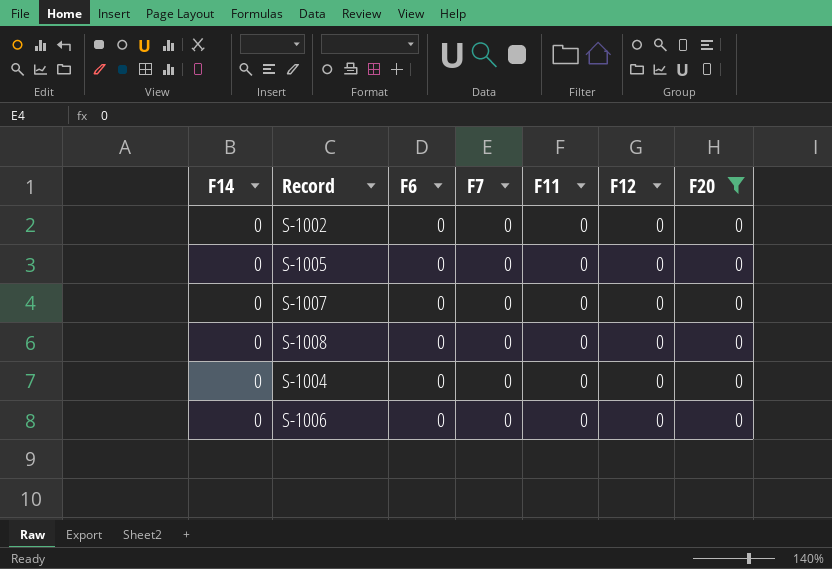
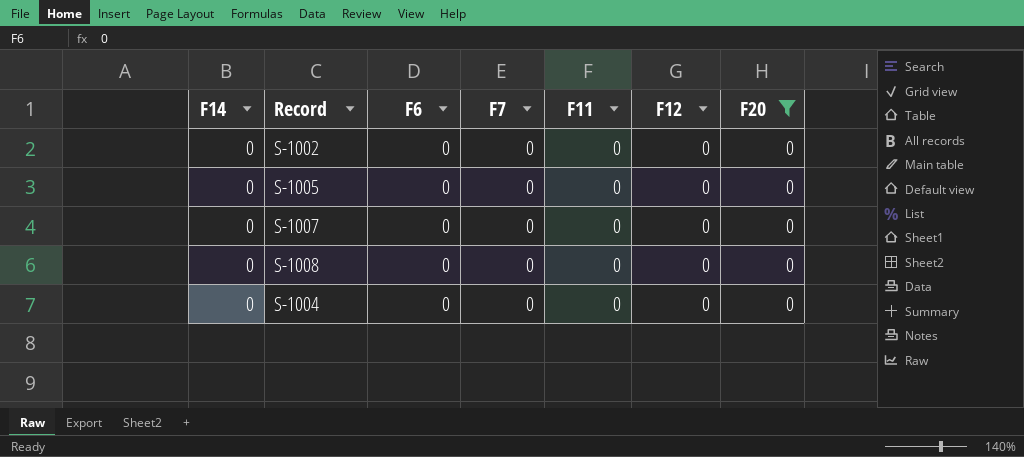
row S-1006: 0 | 0 | 0 | 0 | 0 | 0 -> none

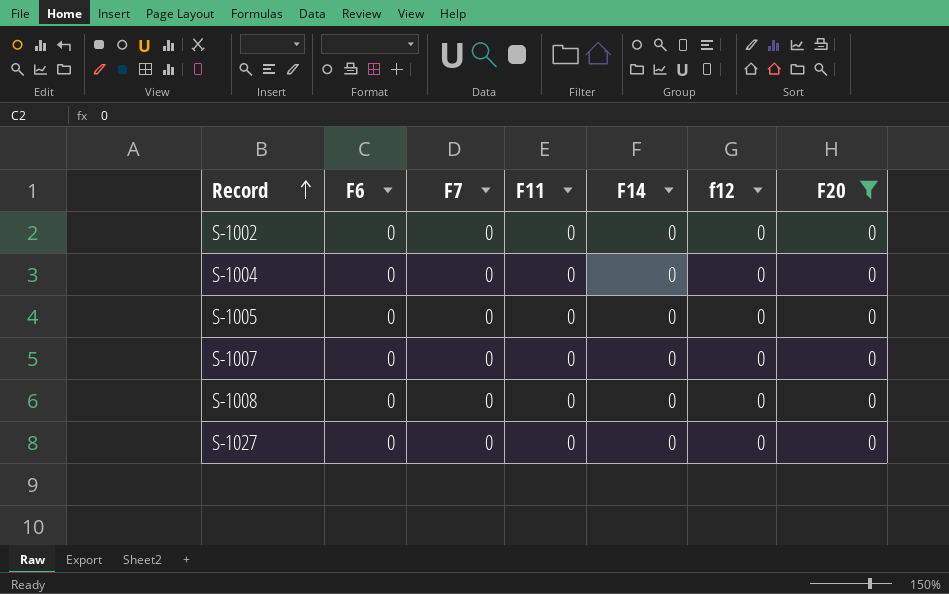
row order: none -> Record ascending
column F14 | position: 1 -> 5
column name: F12 -> f12
row S-1027: none -> 0 | 0 | 0 | 0 | 0 | 0

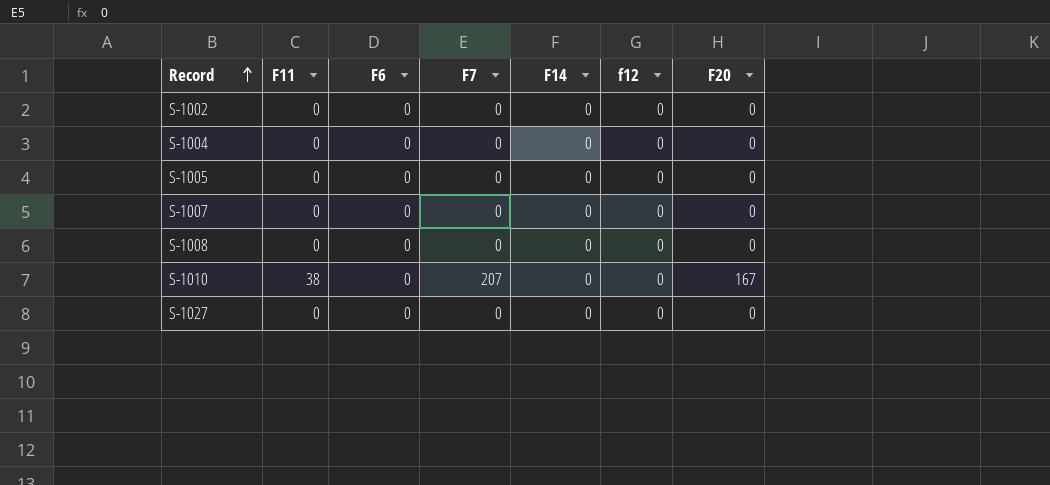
filter: F20 = 0 -> none
column F11 | position: 4 -> 2

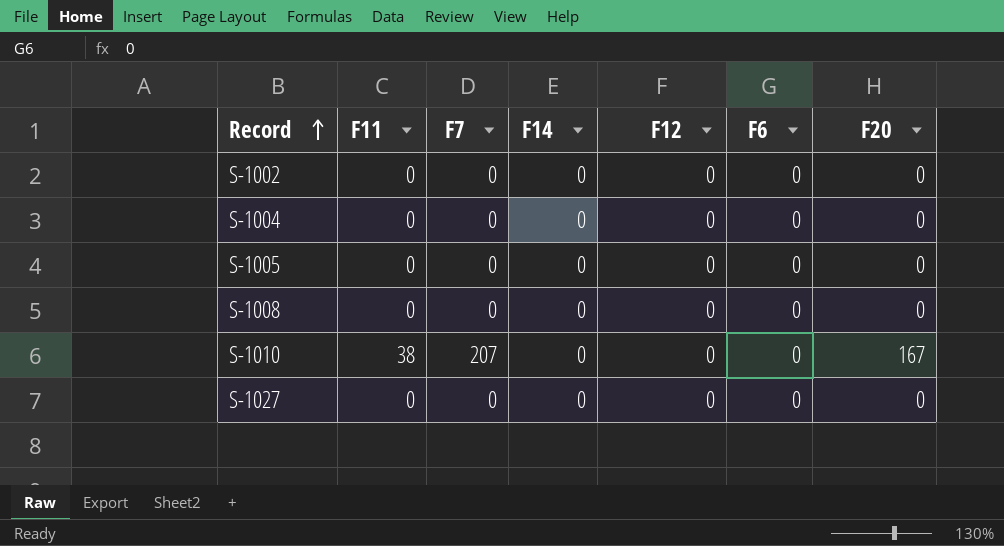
column name: f12 -> F12
column F6 | position: 3 -> 6
row S-1007: 0 | 0 | 0 | 0 | 0 | 0 -> none

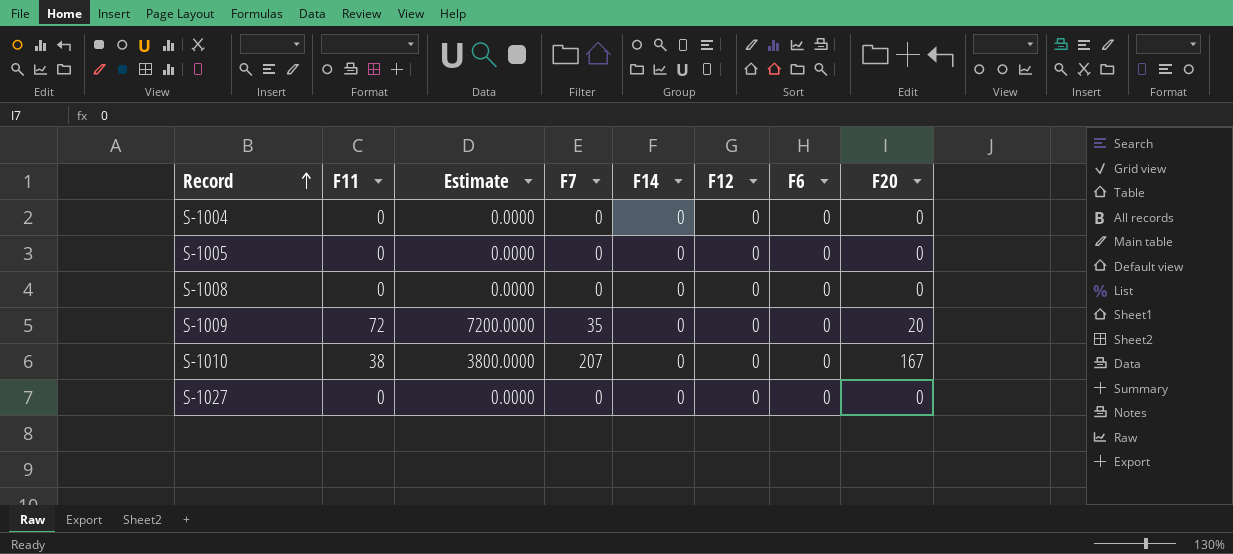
column Estimate | formula: none -> [F11] * 100
row S-1002: 0 | 0 | 0 | 0 | 0 | 0 -> none
row S-1009: none -> 72 | 7200.0000 | 35 | 0 | 0 | 0 | 20

